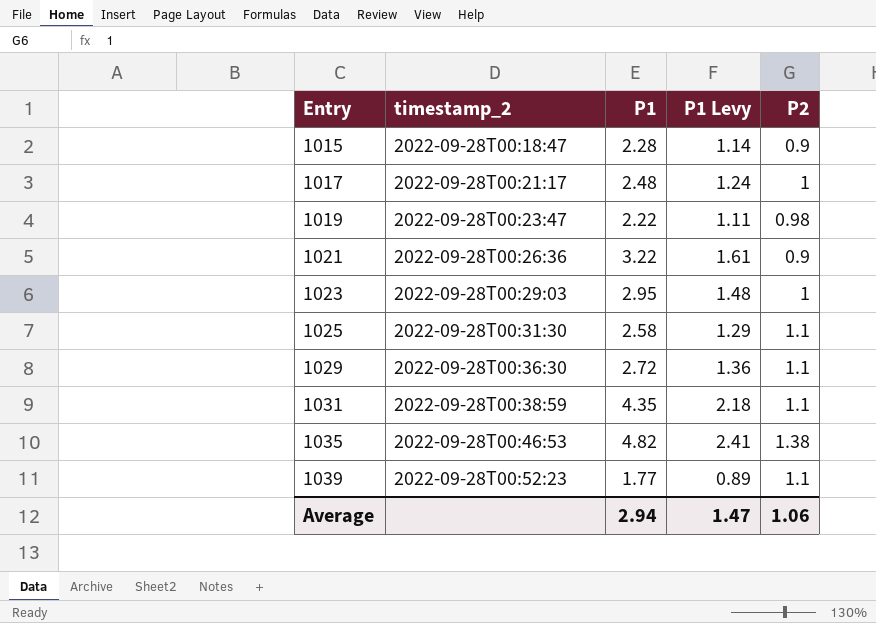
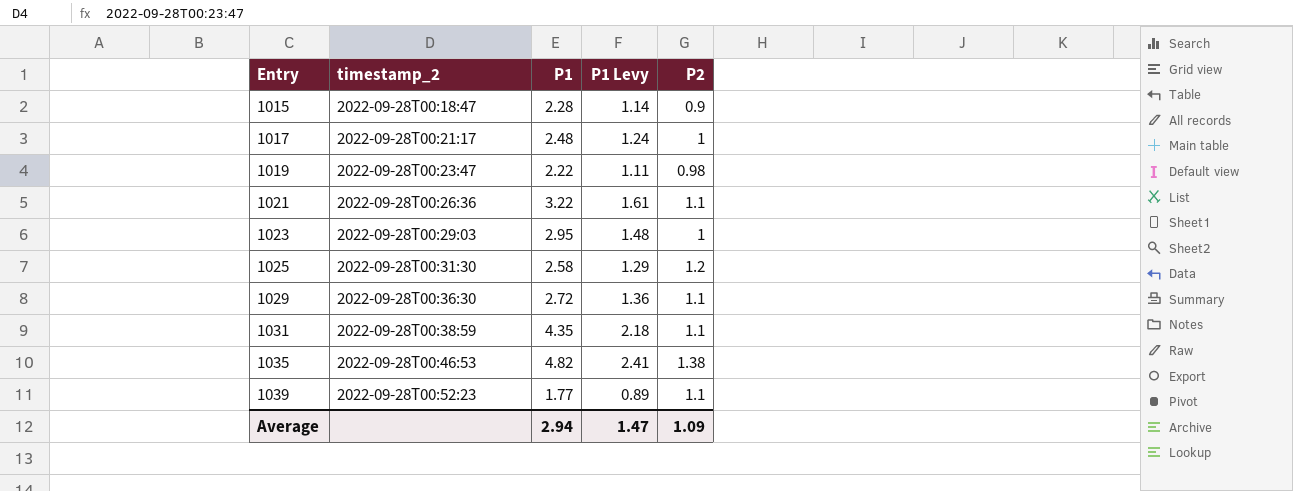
1021 | P2: 0.9 -> 1.1
1025 | P2: 1.1 -> 1.2
Average | P2: 1.06 -> 1.09

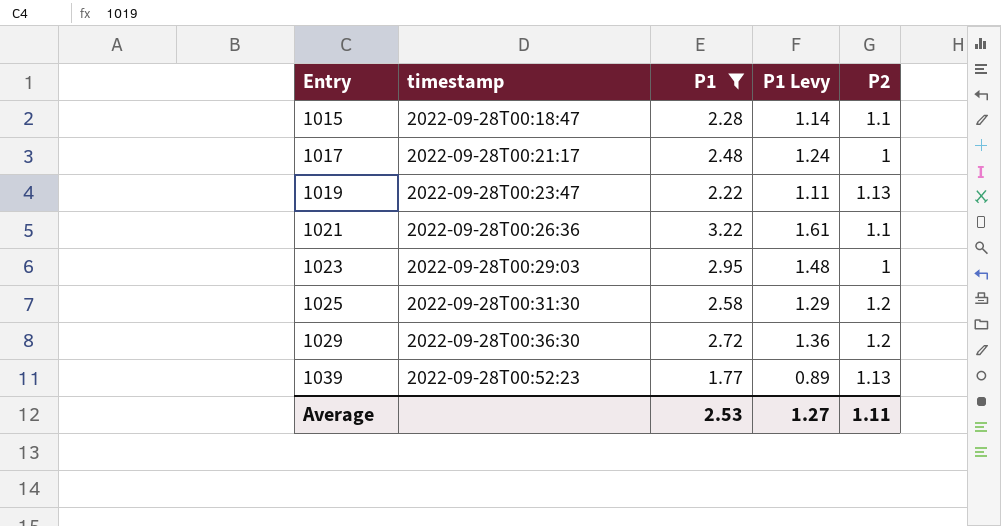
filter: none -> P1 <= 3.22
column name: timestamp_2 -> timestamp
1015 | P2: 0.9 -> 1.1
1019 | P2: 0.98 -> 1.13
1029 | P2: 1.1 -> 1.2
1039 | P2: 1.1 -> 1.13
Average | P1: 2.94 -> 2.53
Average | P1 Levy: 1.47 -> 1.27
Average | P2: 1.09 -> 1.11

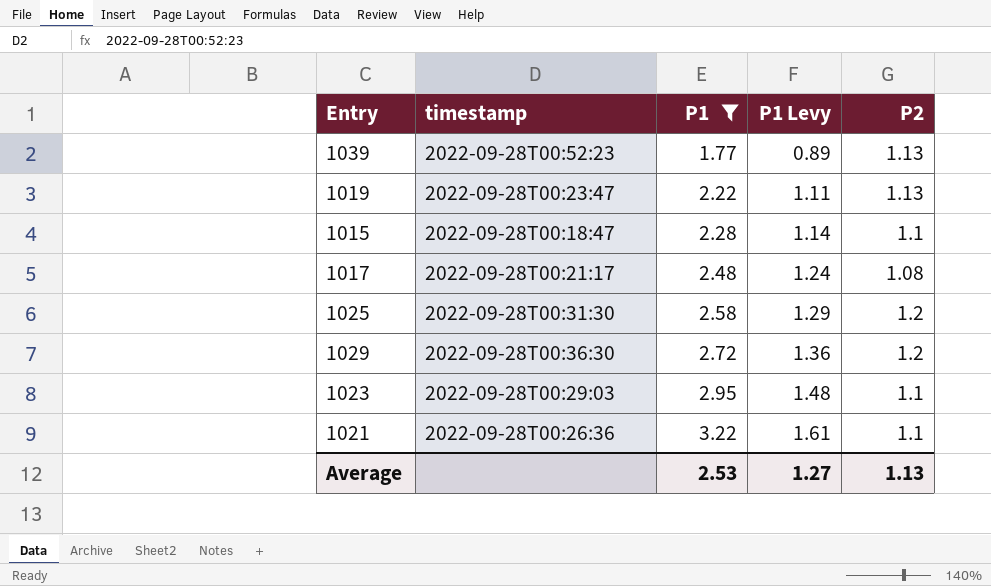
row order: Entry ascending -> P1 ascending
1017 | P2: 1 -> 1.08
1023 | P2: 1 -> 1.1
Average | P2: 1.11 -> 1.13

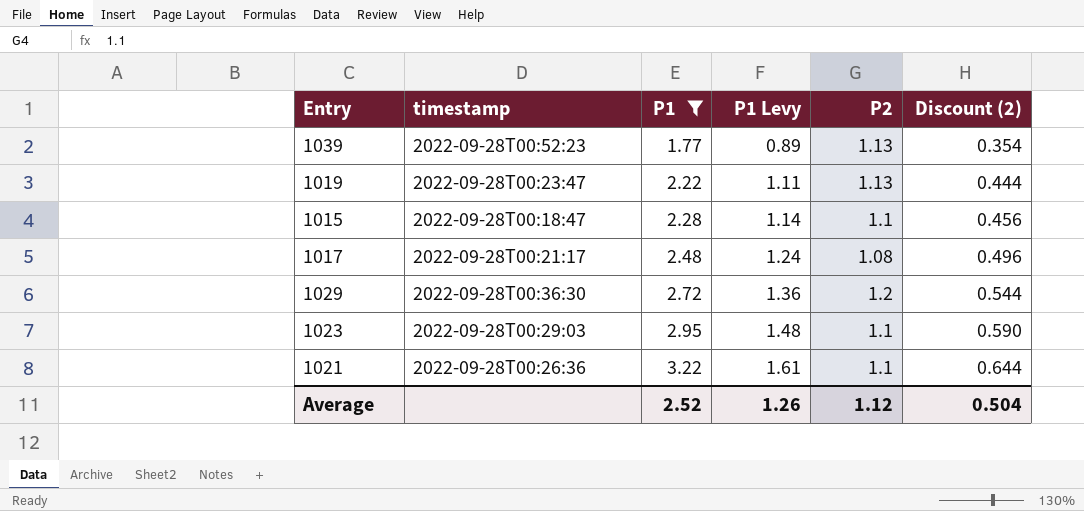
column Discount (2) | formula: none -> [P1] * 0.2
row 1025: 2022-09-28T00:31:30 | 2.58 | 1.29 | 1.2 -> none
Average | P1: 2.53 -> 2.52
Average | P1 Levy: 1.27 -> 1.26
Average | P2: 1.13 -> 1.12

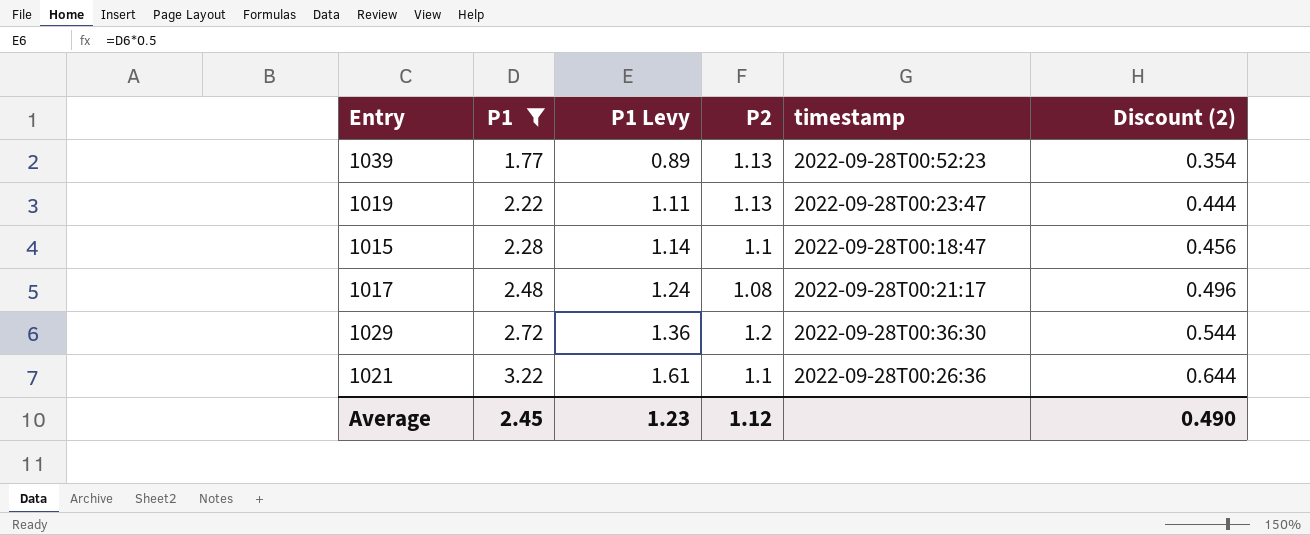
column timestamp | position: 2 -> 5
row 1023: 2022-09-28T00:29:03 | 2.95 | 1.48 | 1.1 | 0.590 -> none
Average | P1: 2.52 -> 2.45
Average | P1 Levy: 1.26 -> 1.23
Average | Discount (2): 0.504 -> 0.490

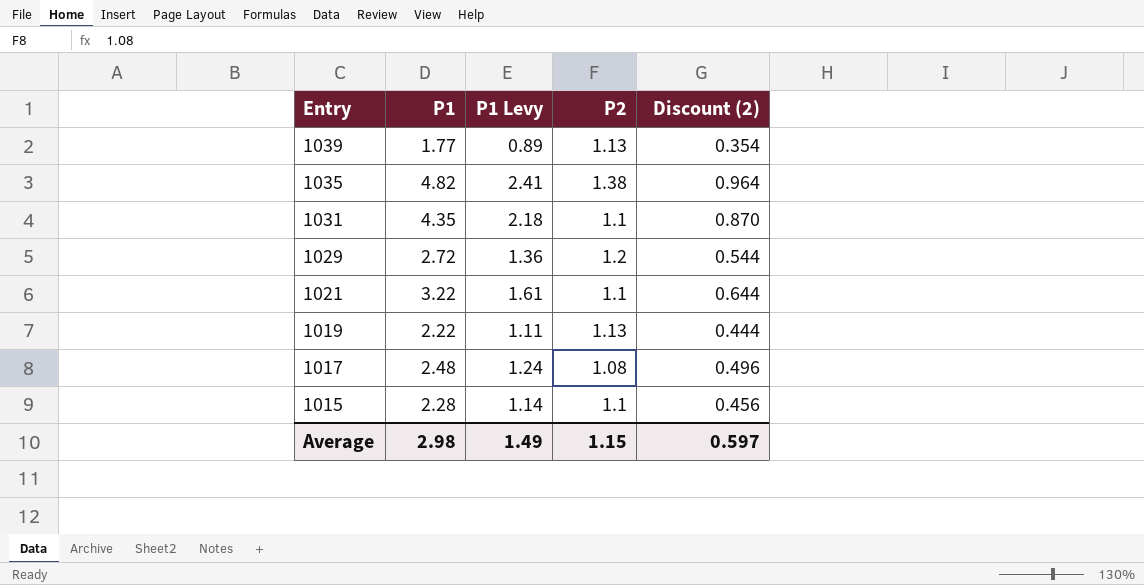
filter: P1 <= 3.22 -> none
row order: P1 ascending -> Entry descending
column timestamp | position: 5 -> none
Average | P1: 2.45 -> 2.98
Average | P1 Levy: 1.23 -> 1.49
Average | P2: 1.12 -> 1.15
Average | Discount (2): 0.490 -> 0.597

